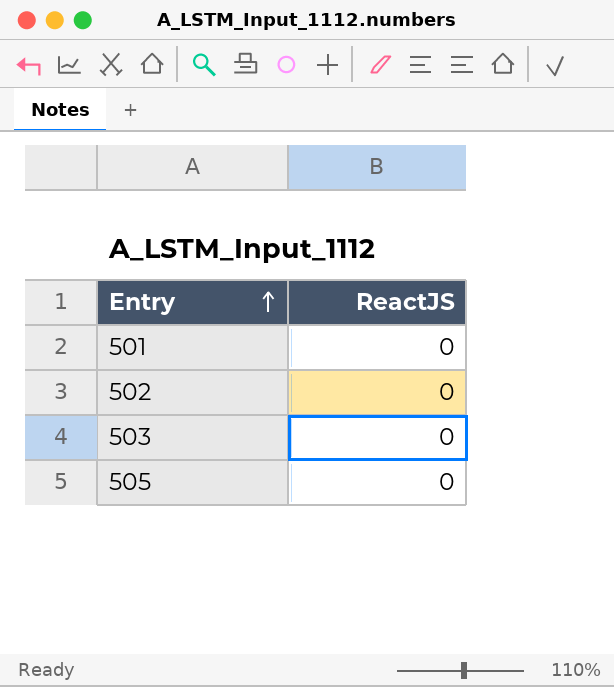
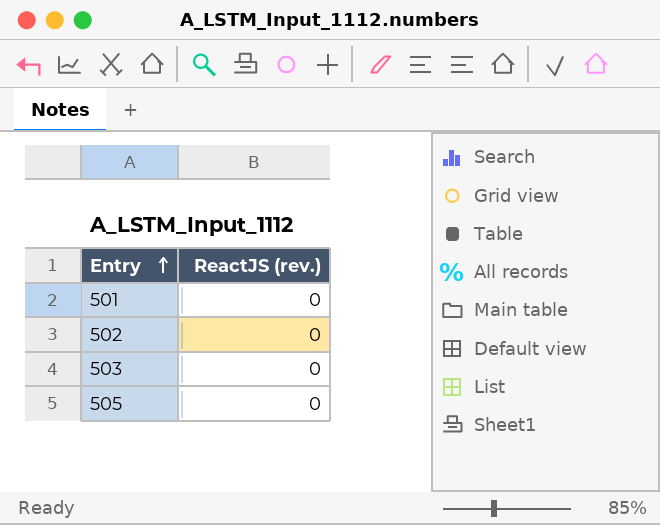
column name: ReactJS -> ReactJS (rev.)

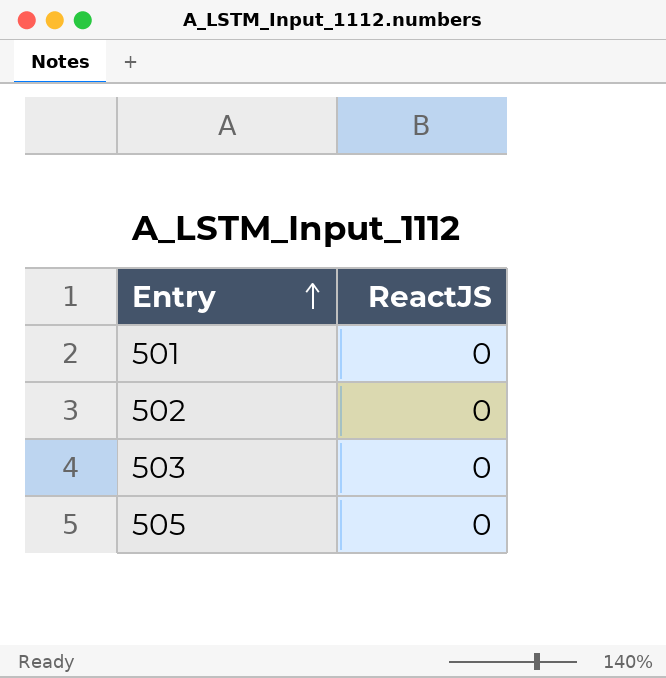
column name: ReactJS (rev.) -> ReactJS

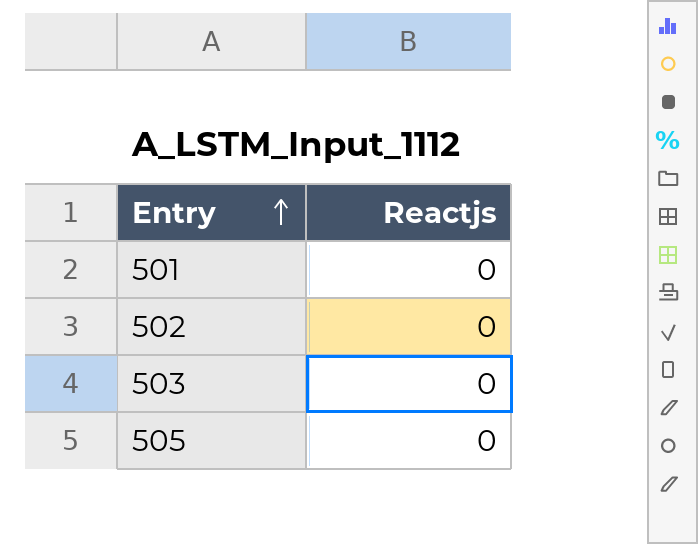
column name: ReactJS -> Reactjs

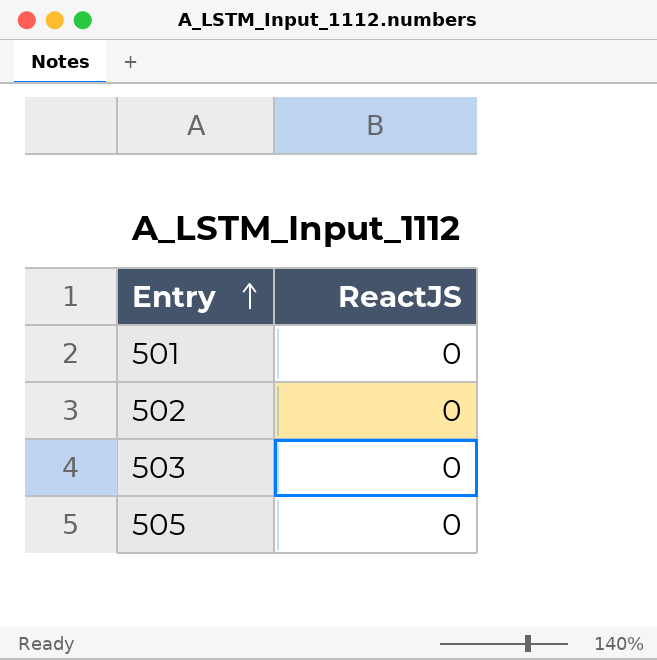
column name: Reactjs -> ReactJS

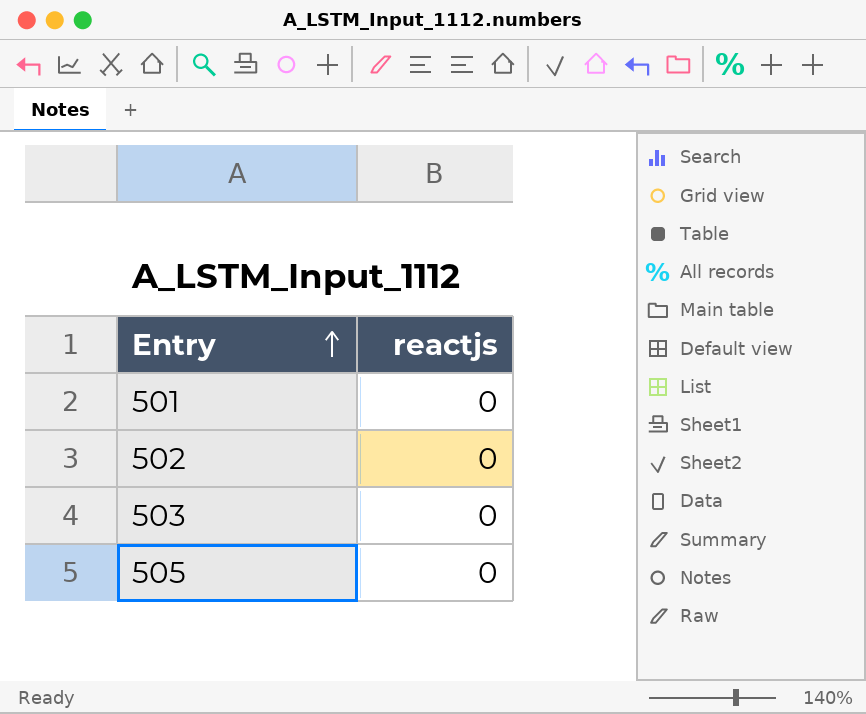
column name: ReactJS -> reactjs

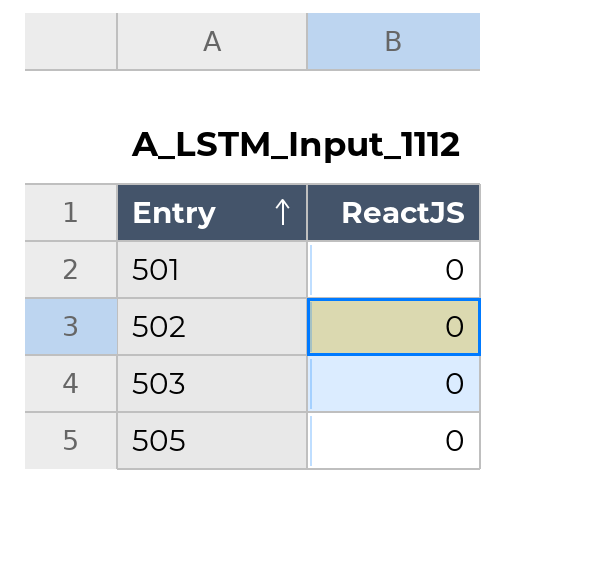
column name: reactjs -> ReactJS

